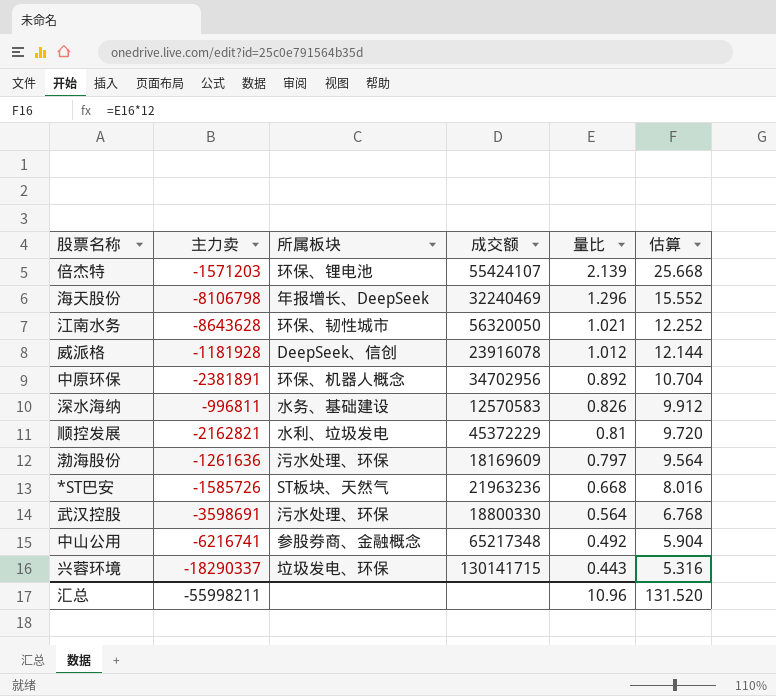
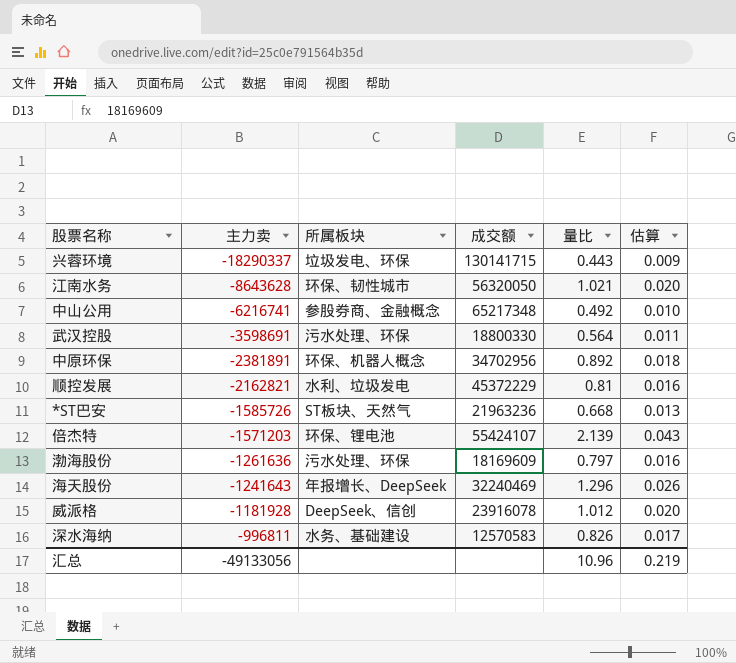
row order: 量比 descending -> 主力卖 ascending
column 估算 | formula: [量比] * 12 -> [量比] * 0.02
海天股份 | 主力卖: -8106798 -> -1241643
汇总 | 主力卖: -55998211 -> -49133056
汇总 | 估算: 131.520 -> 0.219

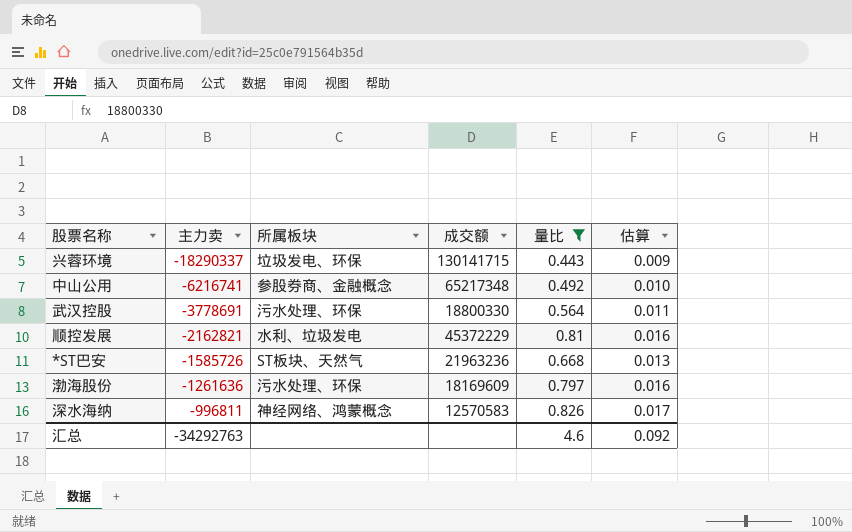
filter: none -> 量比 <= 0.826
武汉控股 | 主力卖: -3598691 -> -3778691
深水海纳 | 所属板块: 水务、基础建设 -> 神经网络、鸿蒙概念
汇总 | 主力卖: -49133056 -> -34292763
汇总 | 量比: 10.96 -> 4.6
汇总 | 估算: 0.219 -> 0.092

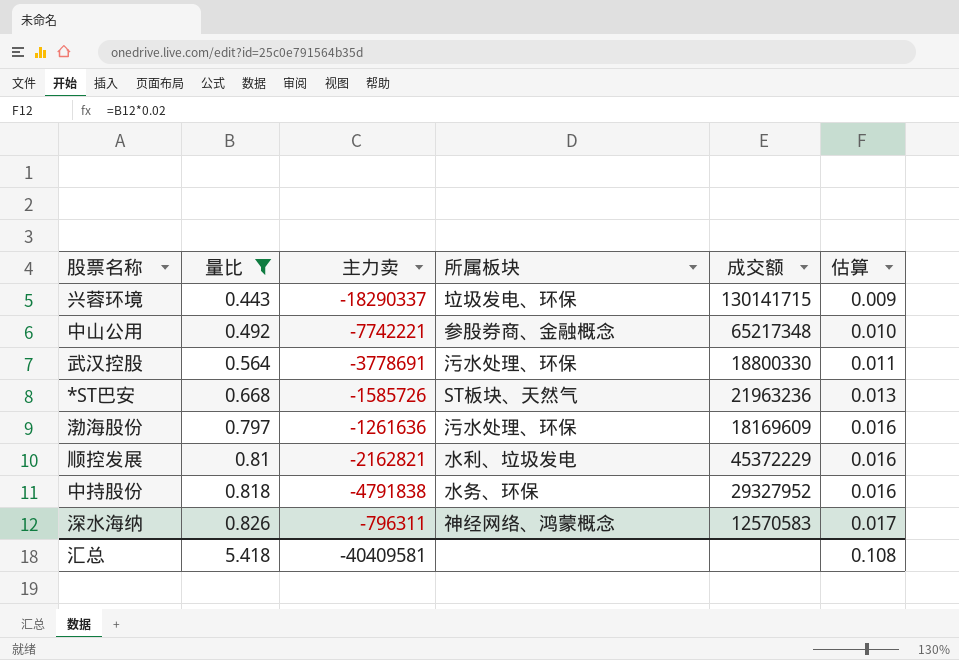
row order: 主力卖 ascending -> 量比 ascending
column 量比 | position: 5 -> 2
中山公用 | 主力卖: -6216741 -> -7742221
row 中持股份: none -> 0.818 | -4791838 | 水务、环保 | 29327952 | 0.016
深水海纳 | 主力卖: -996811 -> -796311
汇总 | 量比: 4.6 -> 5.418
汇总 | 主力卖: -34292763 -> -40409581
汇总 | 估算: 0.092 -> 0.108

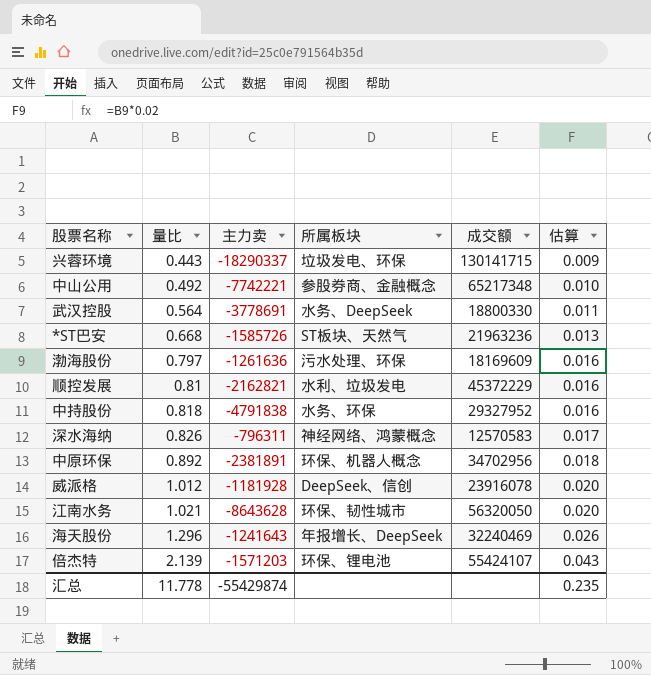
filter: 量比 <= 0.826 -> none
武汉控股 | 所属板块: 污水处理、环保 -> 水务、DeepSeek
汇总 | 量比: 5.418 -> 11.778
汇总 | 主力卖: -40409581 -> -55429874
汇总 | 估算: 0.108 -> 0.235

